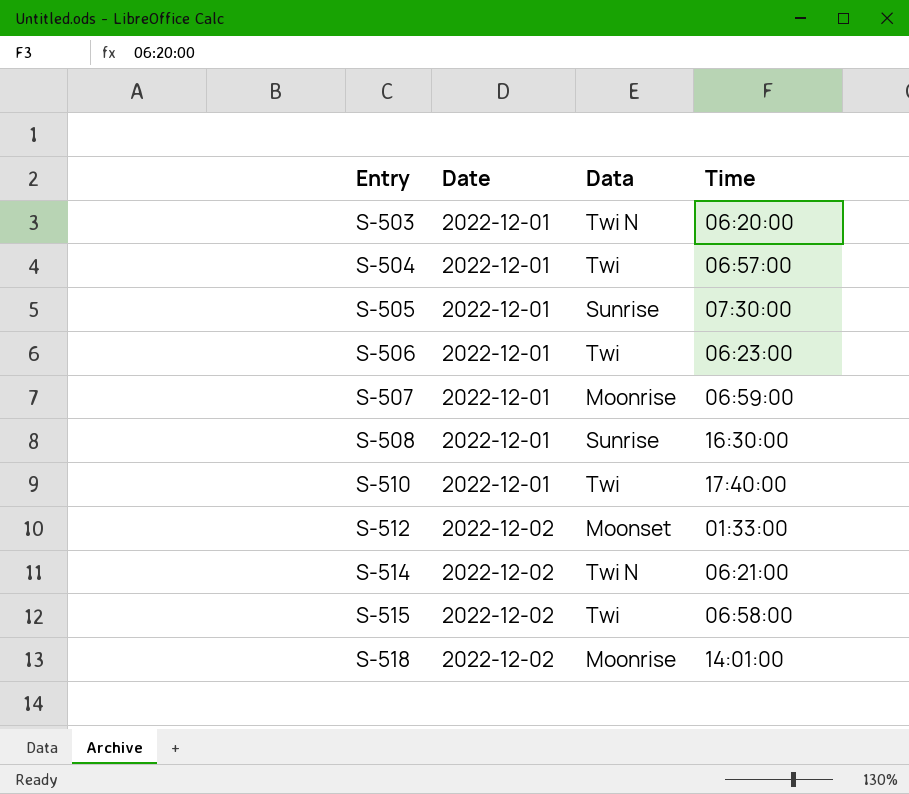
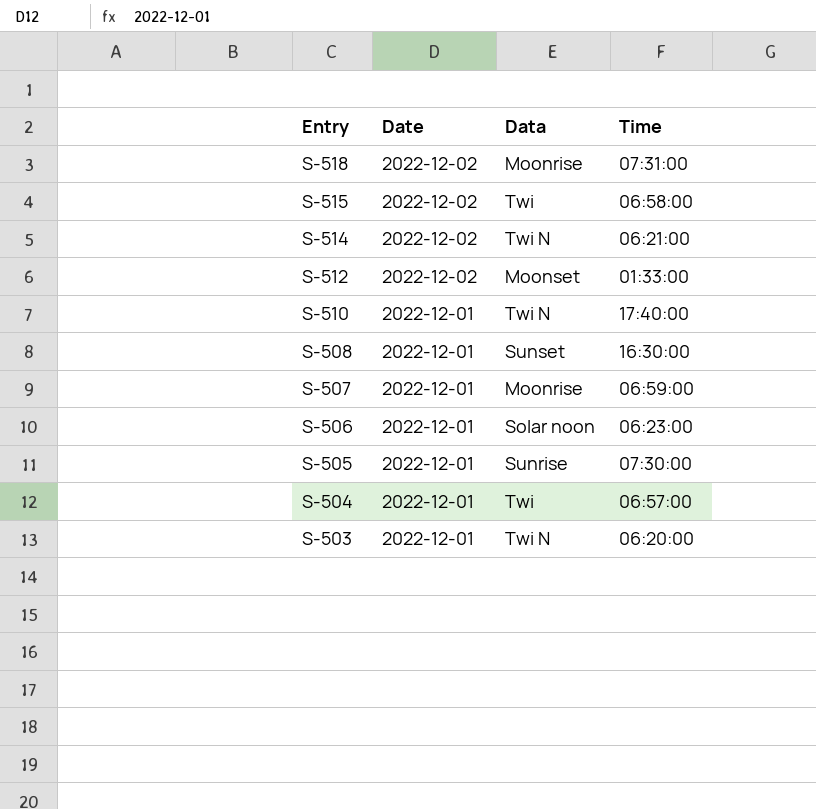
row order: Entry ascending -> Entry descending
S-518 | Time: 14:01:00 -> 07:31:00
S-510 | Data: Twi -> Twi N
S-508 | Data: Sunrise -> Sunset
S-506 | Data: Twi -> Solar noon

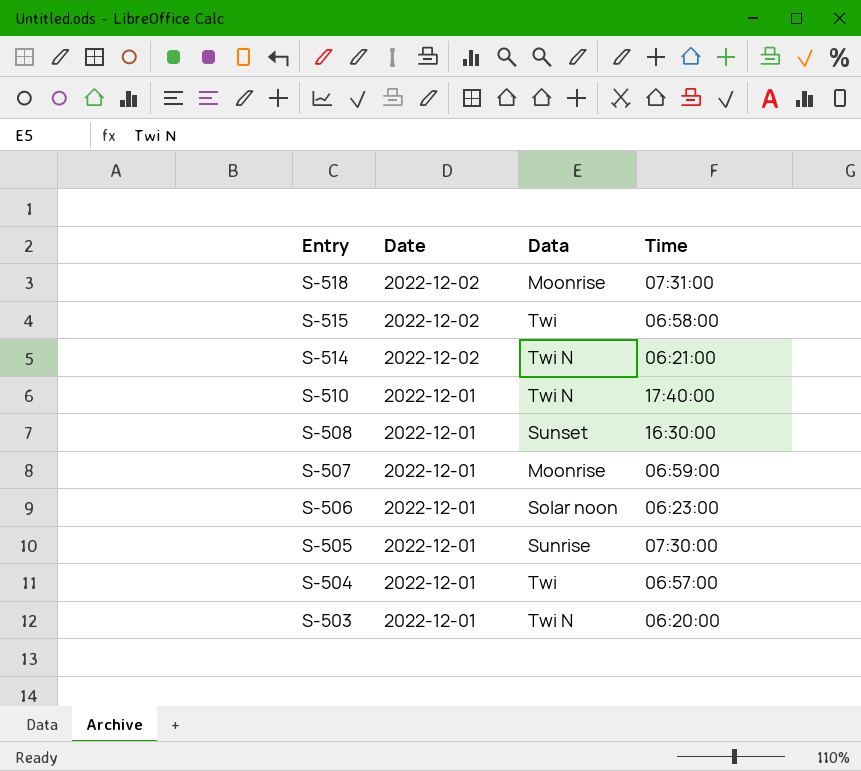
row S-512: 2022-12-02 | Moonset | 01:33:00 -> none

